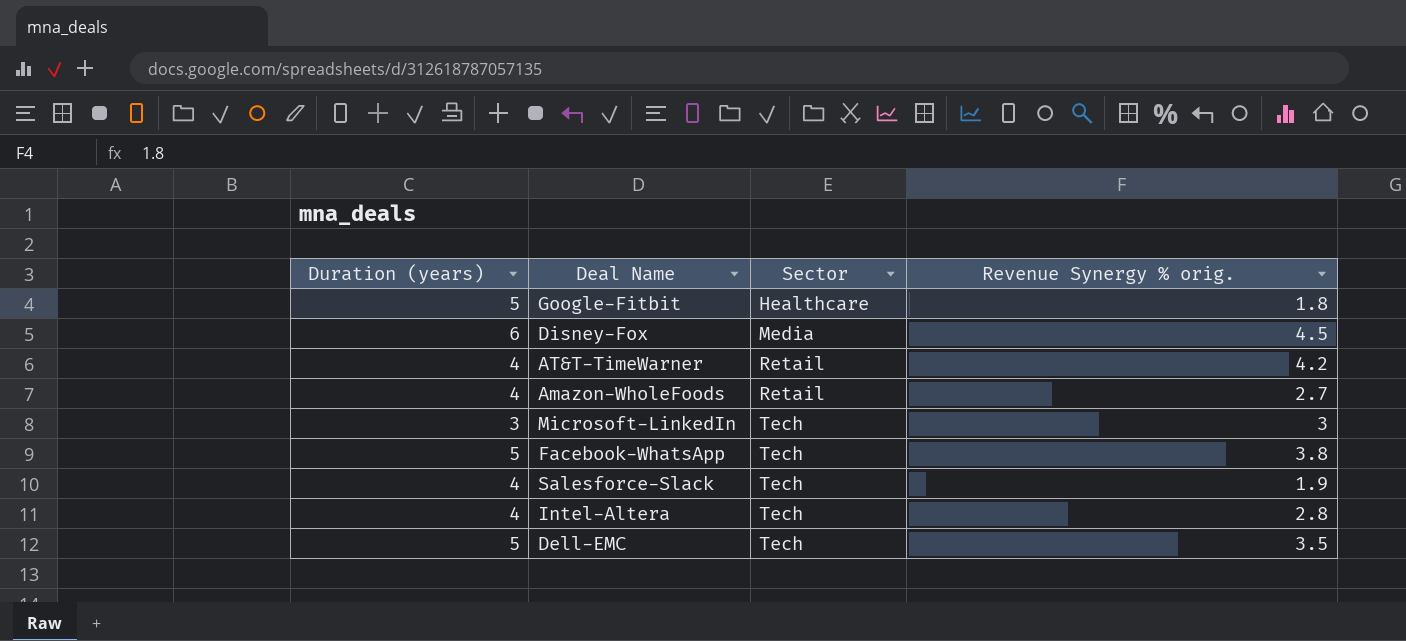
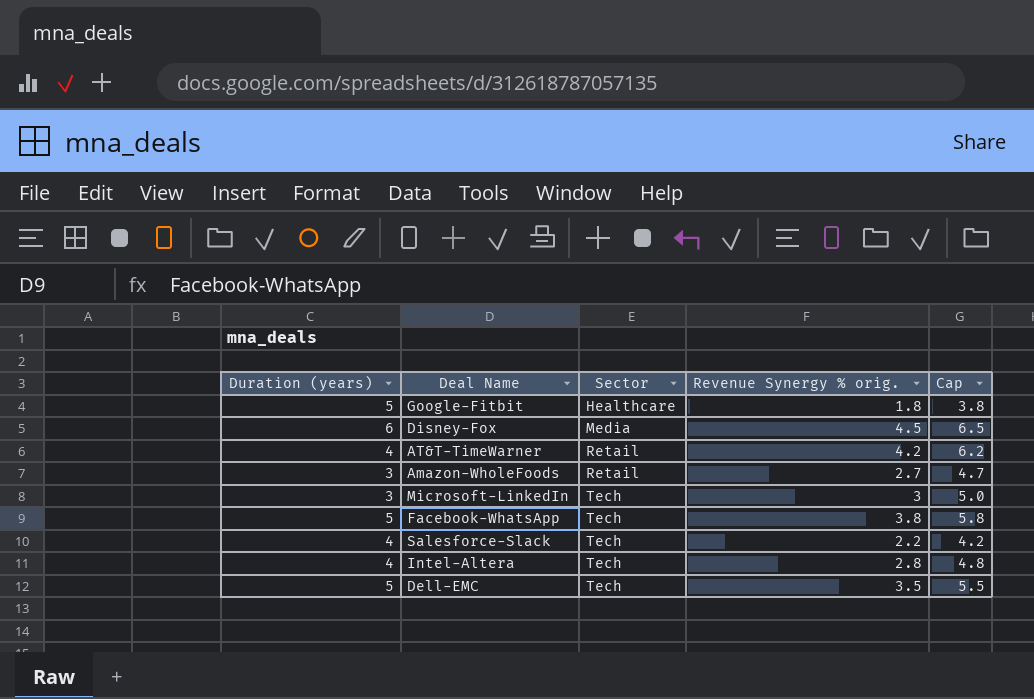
column Cap | formula: none -> [Revenue Synergy % orig.] + 2
Amazon-WholeFoods | Duration (years): 4 -> 3
Salesforce-Slack | Revenue Synergy % orig.: 1.9 -> 2.2

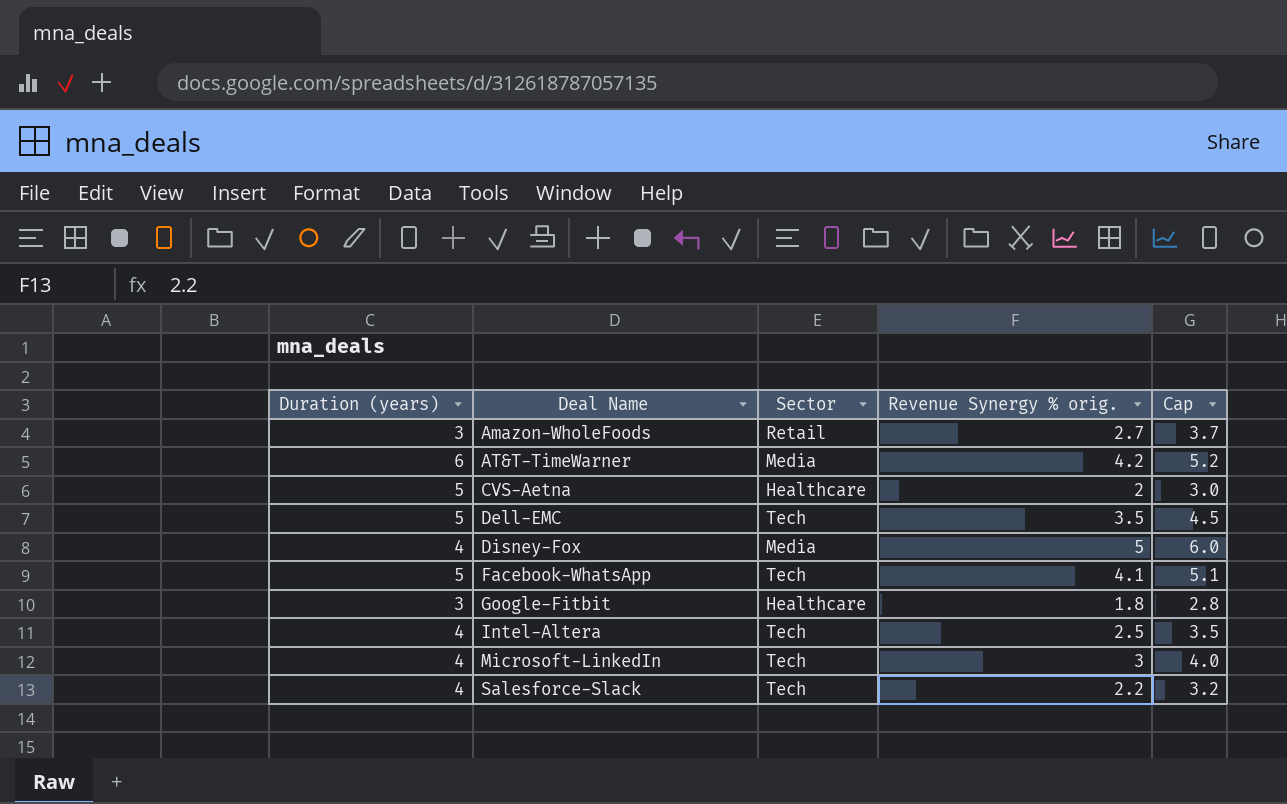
row order: Sector ascending -> Deal Name ascending
column Cap | formula: [Revenue Synergy % orig.] + 2 -> [Revenue Synergy % orig.] + 1
AT&T-TimeWarner | Duration (years): 4 -> 6
AT&T-TimeWarner | Sector: Retail -> Media
row CVS-Aetna: none -> 5 | Healthcare | 2 | 3.0
Disney-Fox | Duration (years): 6 -> 4
Disney-Fox | Revenue Synergy % orig.: 4.5 -> 5
Facebook-WhatsApp | Revenue Synergy % orig.: 3.8 -> 4.1
Google-Fitbit | Duration (years): 5 -> 3
Intel-Altera | Revenue Synergy % orig.: 2.8 -> 2.5
Microsoft-LinkedIn | Duration (years): 3 -> 4

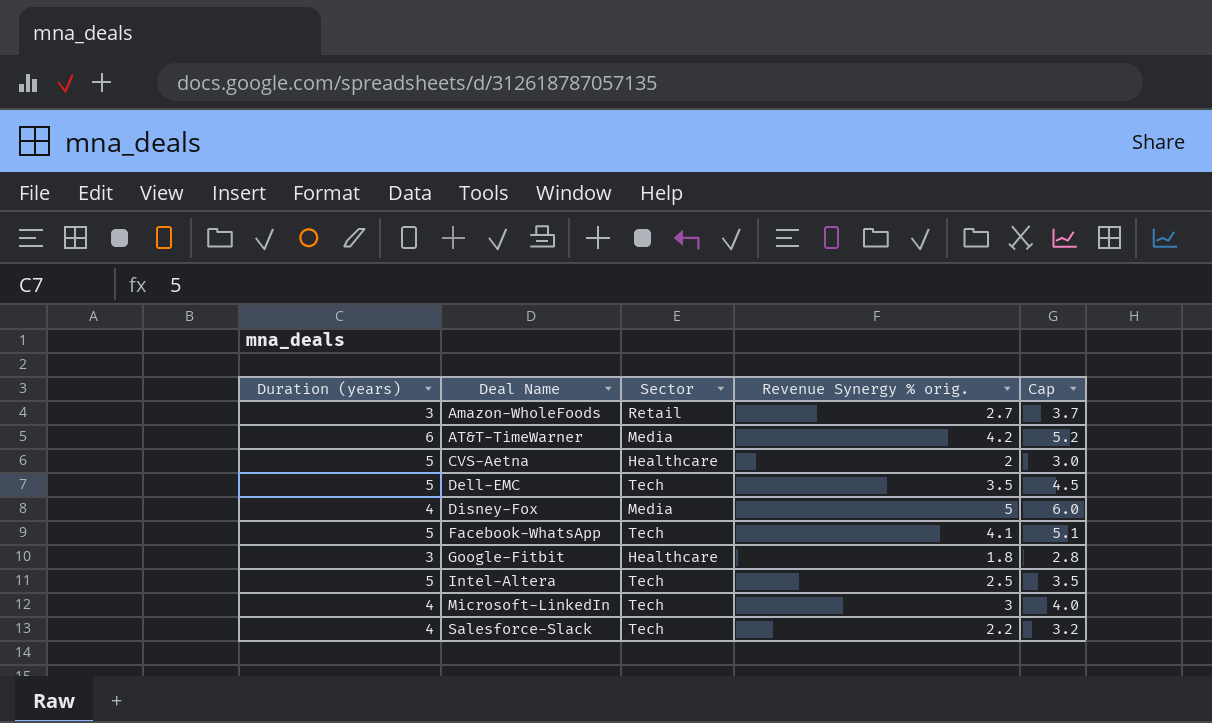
Intel-Altera | Duration (years): 4 -> 5

